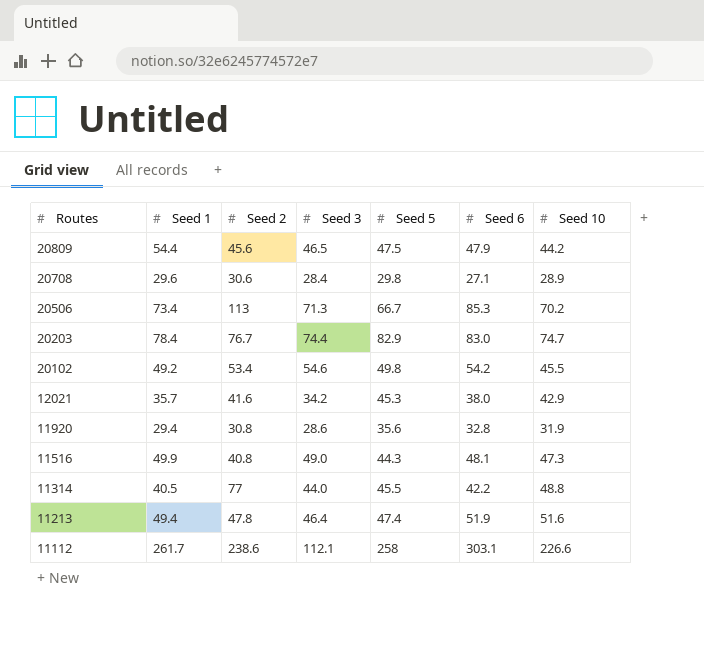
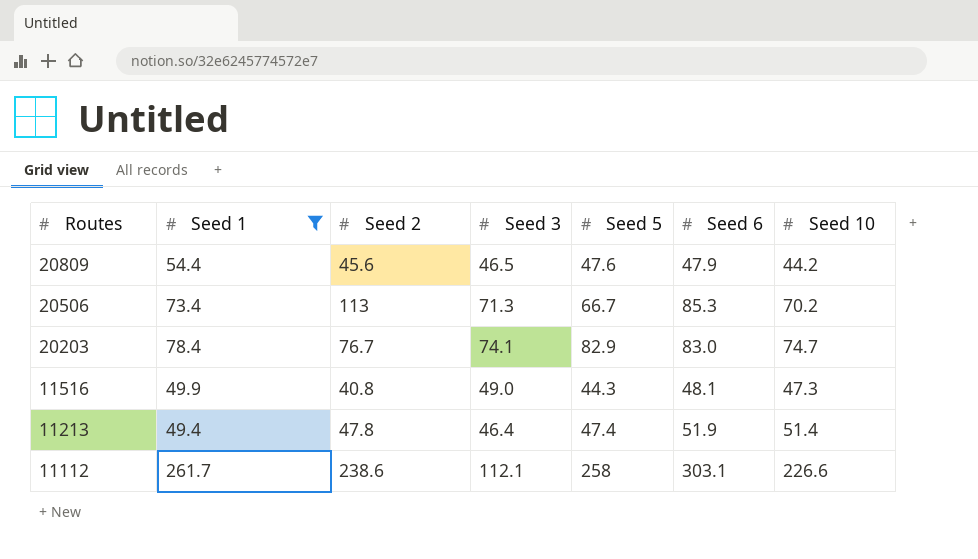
filter: none -> Seed 1 >= 49.4
20809 | Seed 5: 47.5 -> 47.6
20203 | Seed 3: 74.4 -> 74.1
11213 | Seed 10: 51.6 -> 51.4

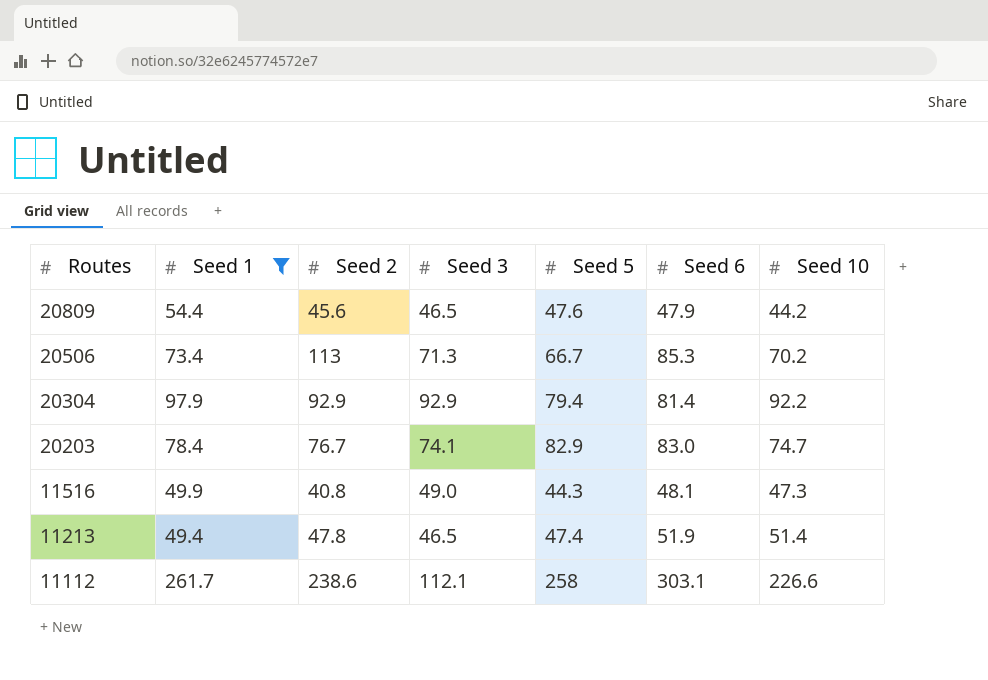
row 20304: none -> 97.9 | 92.9 | 92.9 | 79.4 | 81.4 | 92.2
11213 | Seed 3: 46.4 -> 46.5

